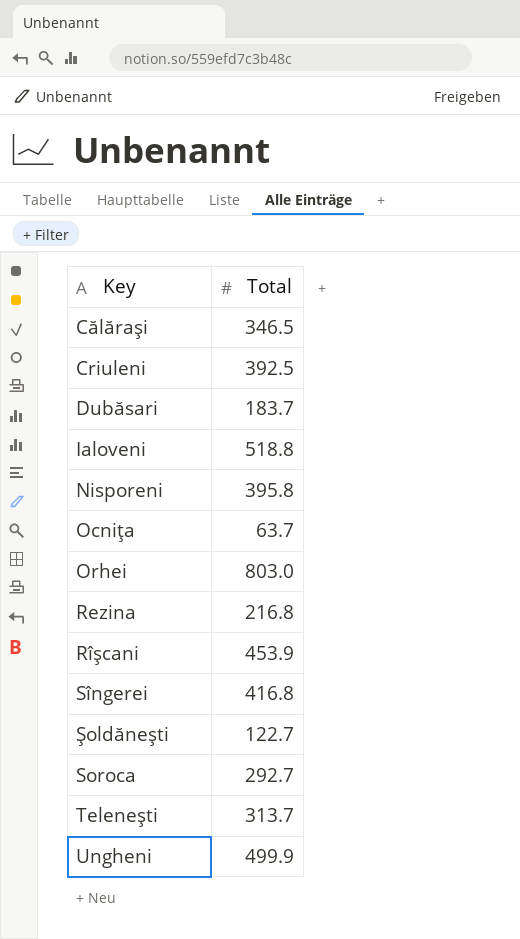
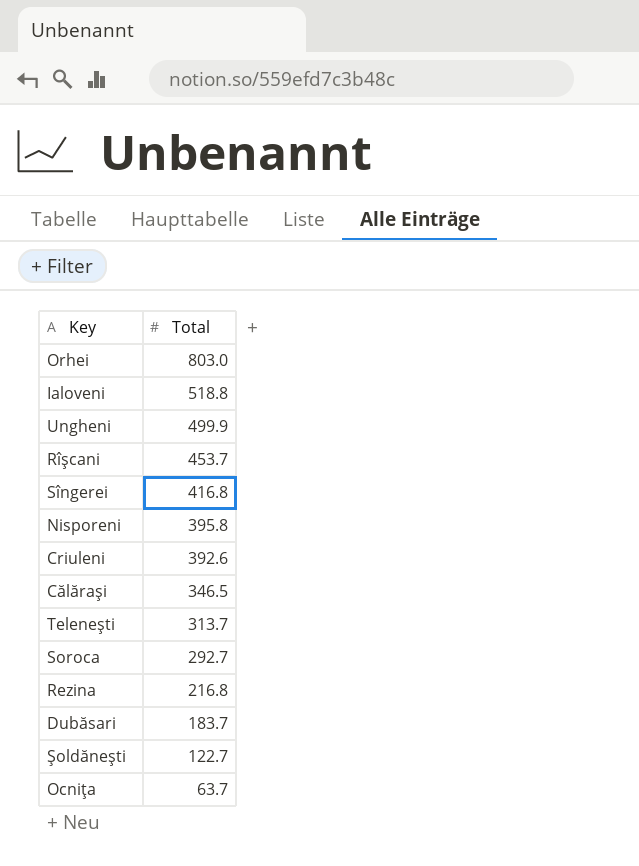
row order: Key ascending -> Total descending
Rîşcani | Total: 453.9 -> 453.7
Criuleni | Total: 392.5 -> 392.6

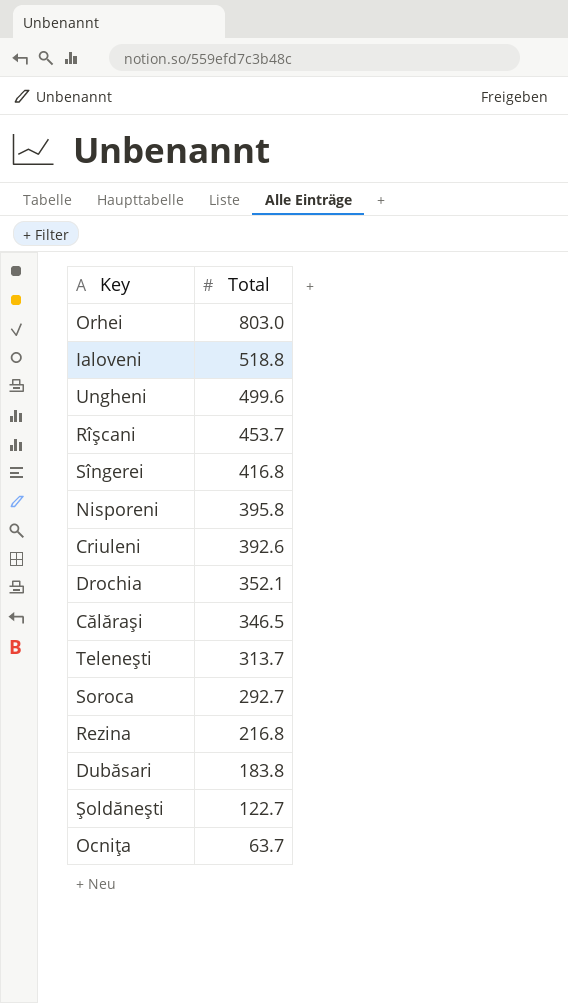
Ungheni | Total: 499.9 -> 499.6
row Drochia: none -> 352.1
Dubăsari | Total: 183.7 -> 183.8

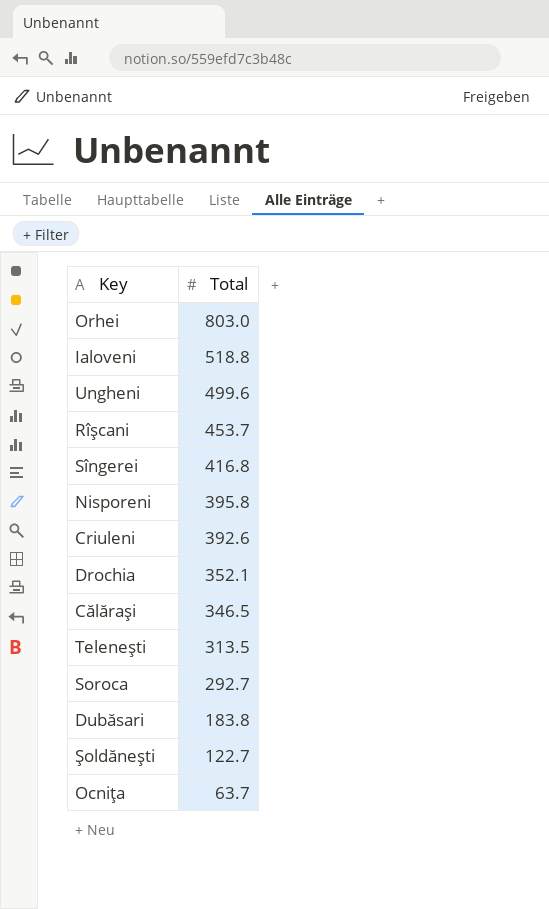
row Rezina: 216.8 -> none
Teleneşti | Total: 313.7 -> 313.5

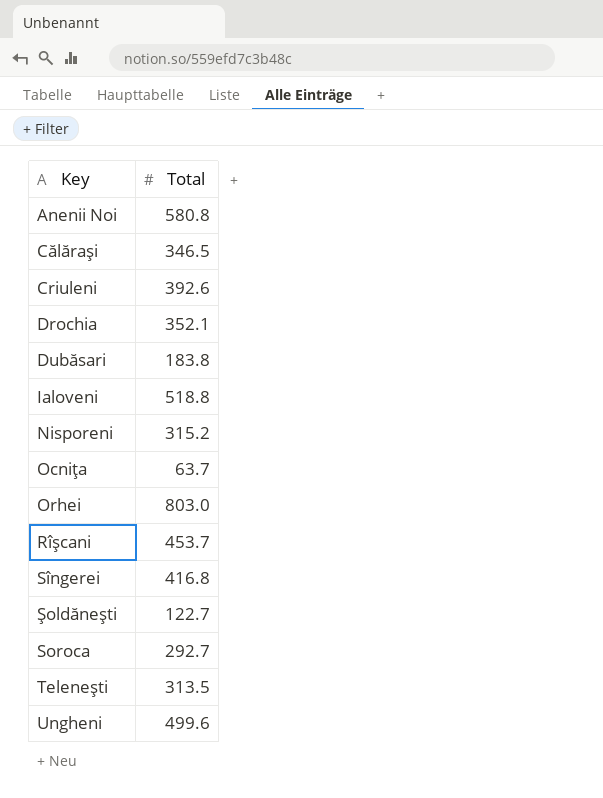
row order: Total descending -> Key ascending
row Anenii Noi: none -> 580.8
Nisporeni | Total: 395.8 -> 315.2

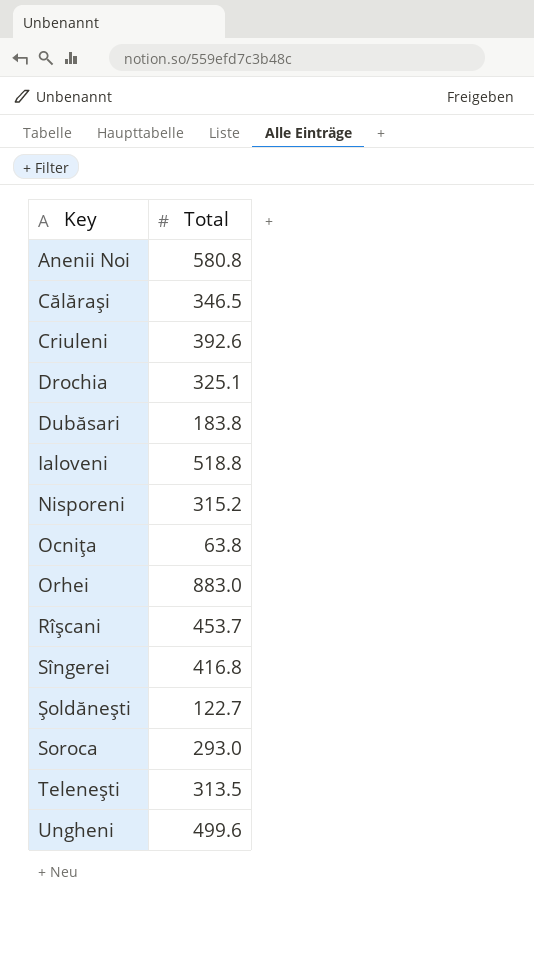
Drochia | Total: 352.1 -> 325.1
Ocniţa | Total: 63.7 -> 63.8
Orhei | Total: 803.0 -> 883.0
Soroca | Total: 292.7 -> 293.0

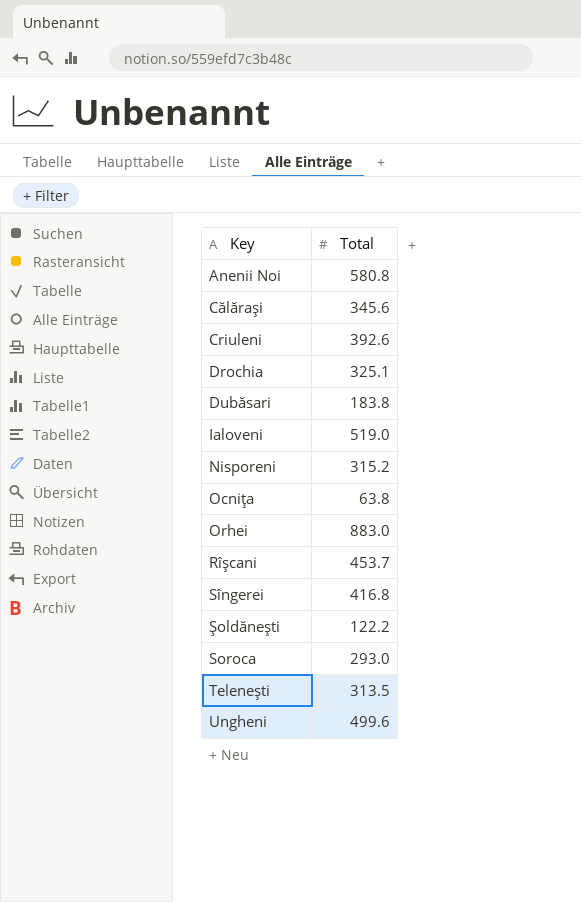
Călăraşi | Total: 346.5 -> 345.6
Ialoveni | Total: 518.8 -> 519.0
Şoldăneşti | Total: 122.7 -> 122.2

